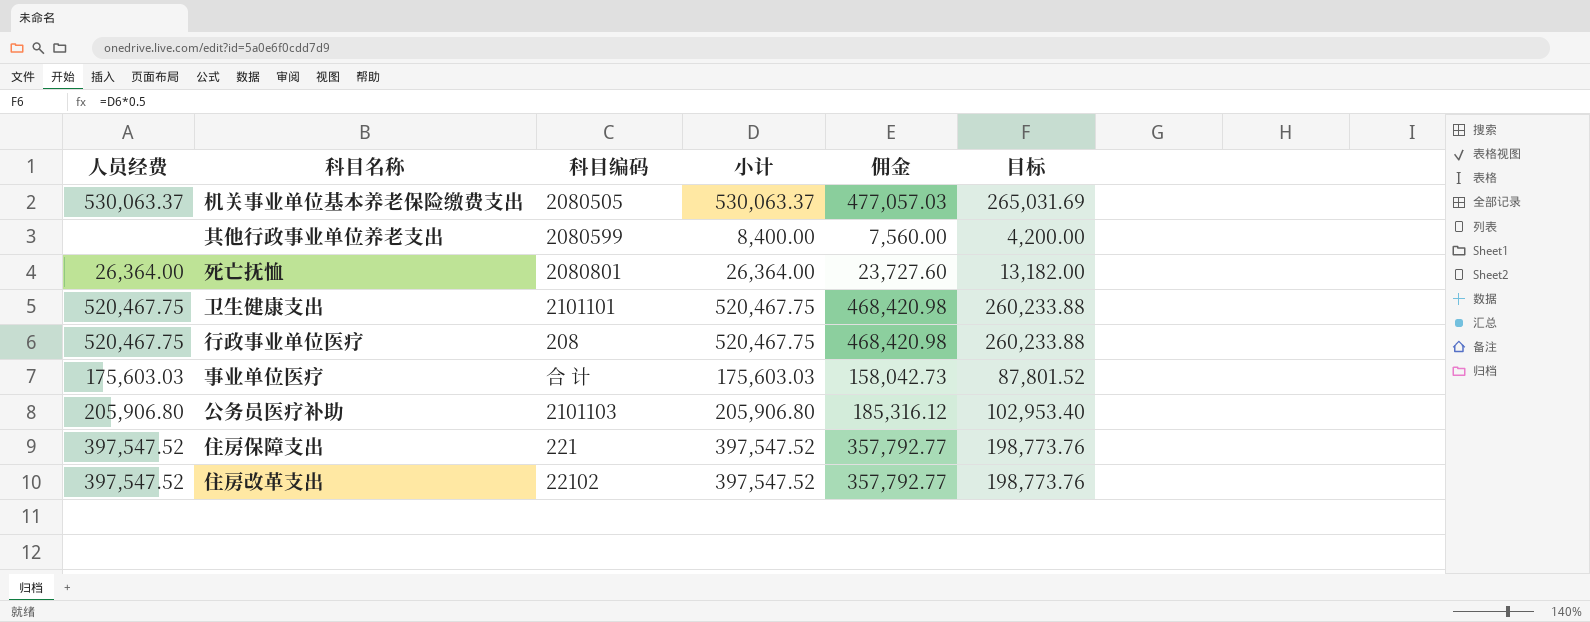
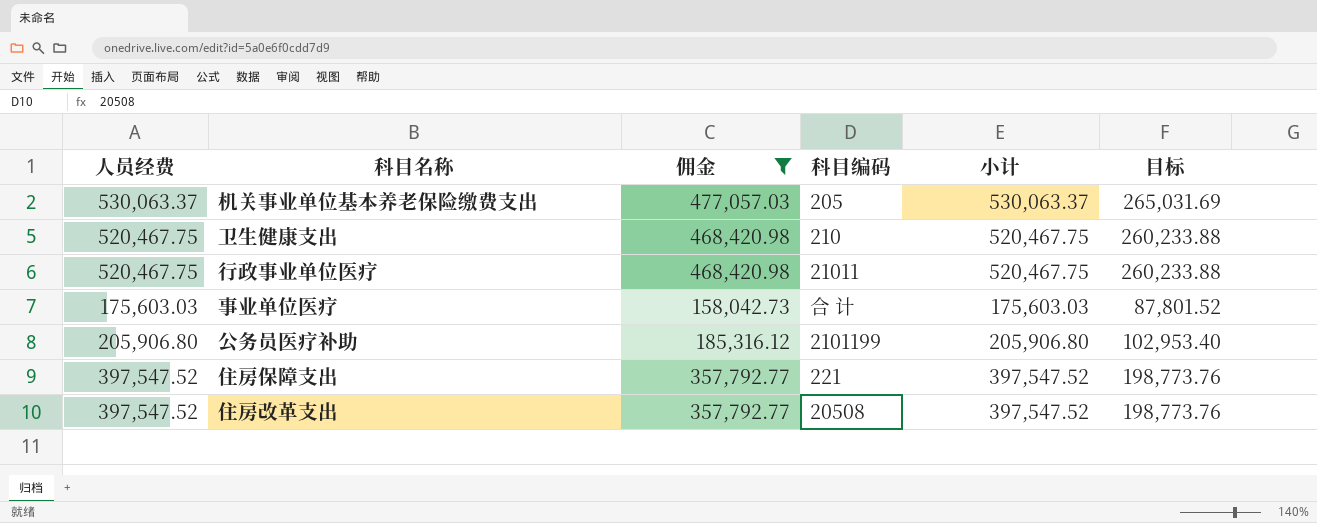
filter: none -> 佣金 >= 158,042.73
column 佣金 | position: 5 -> 3
机关事业单位基本养老保险缴费支出 | 科目编码: 2080505 -> 205
卫生健康支出 | 科目编码: 2101101 -> 210
行政事业单位医疗 | 科目编码: 208 -> 21011
公务员医疗补助 | 科目编码: 2101103 -> 2101199
住房改革支出 | 科目编码: 22102 -> 20508

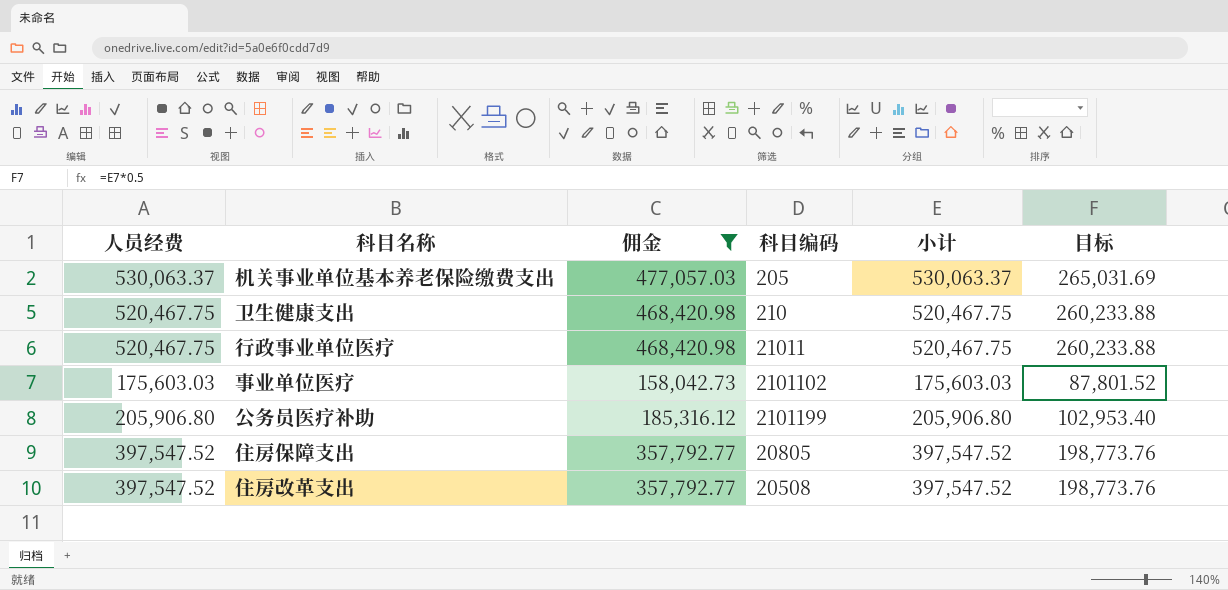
事业单位医疗 | 科目编码: 合 计 -> 2101102
住房保障支出 | 科目编码: 221 -> 20805

